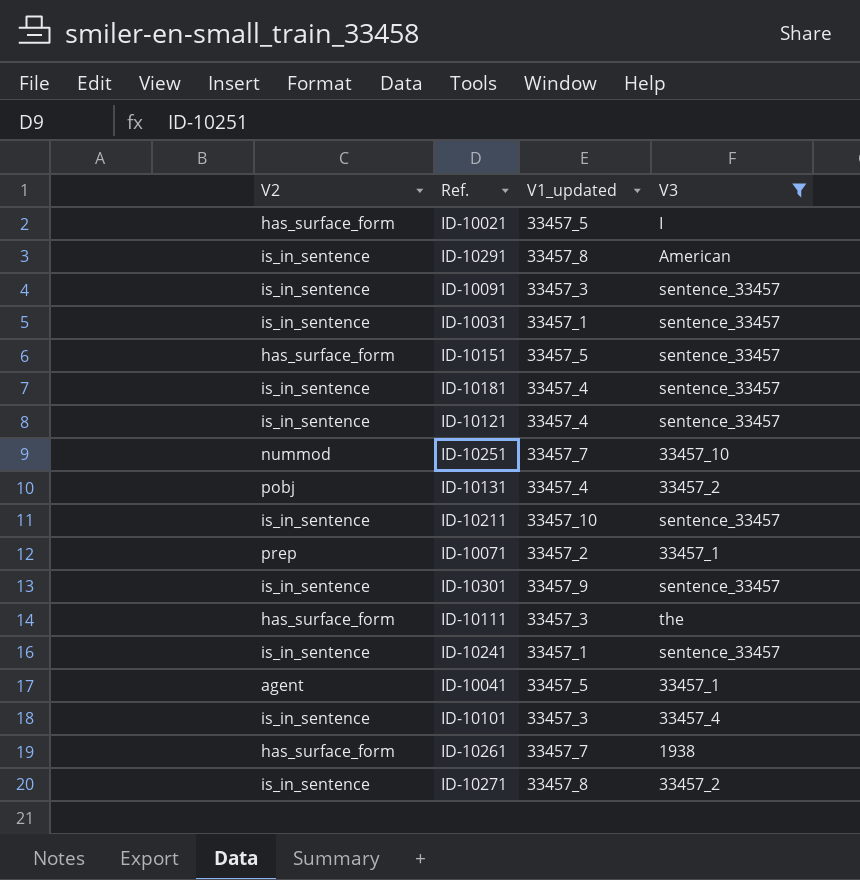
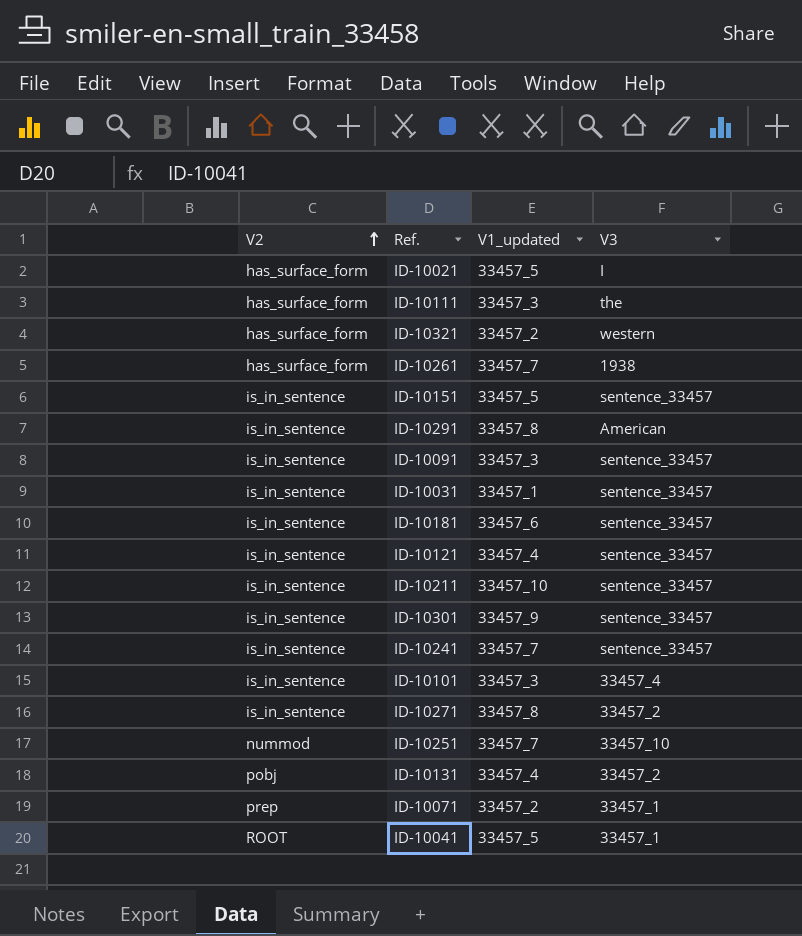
filter: V3 != western -> none
row order: none -> V2 ascending
ID-10151 | V2: has_surface_form -> is_in_sentence
ID-10181 | V1_updated: 33457_4 -> 33457_6
ID-10241 | V1_updated: 33457_1 -> 33457_7
ID-10041 | V2: agent -> ROOT

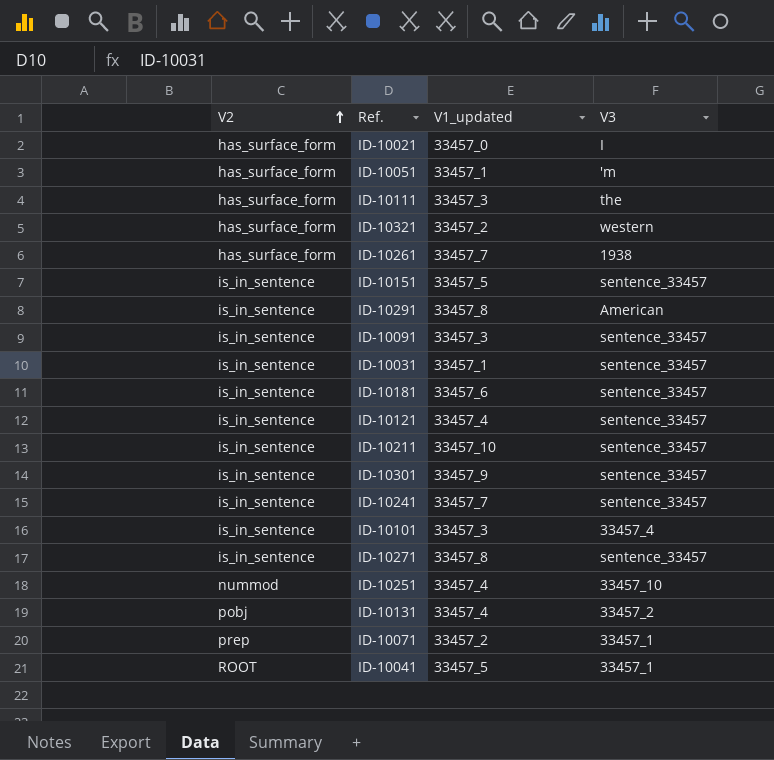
ID-10021 | V1_updated: 33457_5 -> 33457_0
row ID-10051: none -> has_surface_form | 33457_1 | 'm
ID-10271 | V3: 33457_2 -> sentence_33457
ID-10251 | V1_updated: 33457_7 -> 33457_4

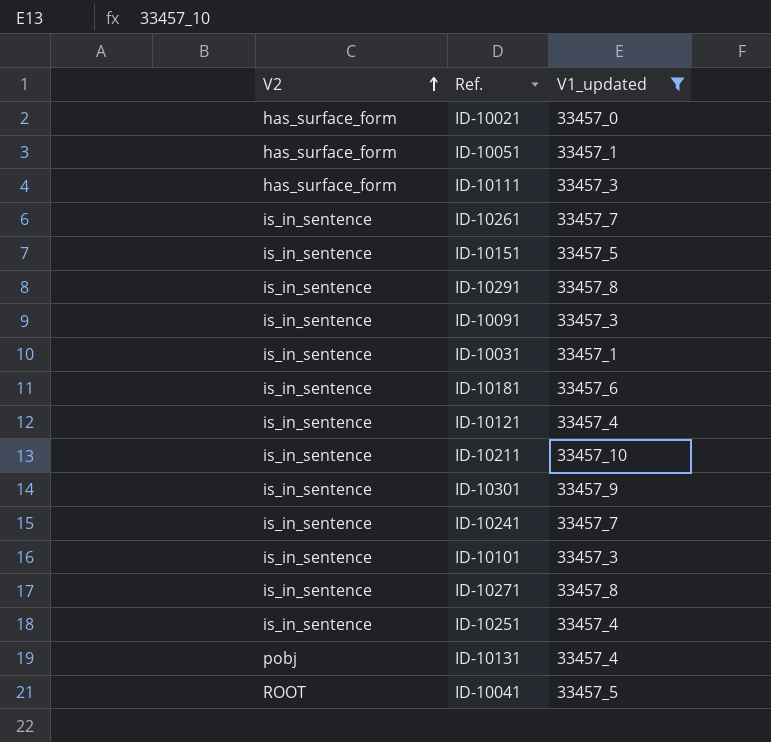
filter: none -> V1_updated != 33457_2
column V3 | position: 4 -> none
ID-10261 | V2: has_surface_form -> is_in_sentence
ID-10251 | V2: nummod -> is_in_sentence

